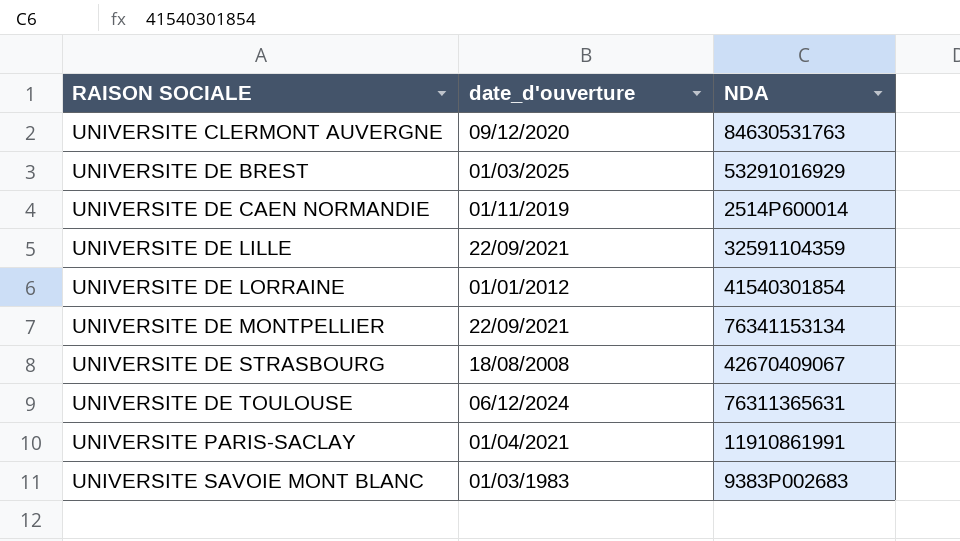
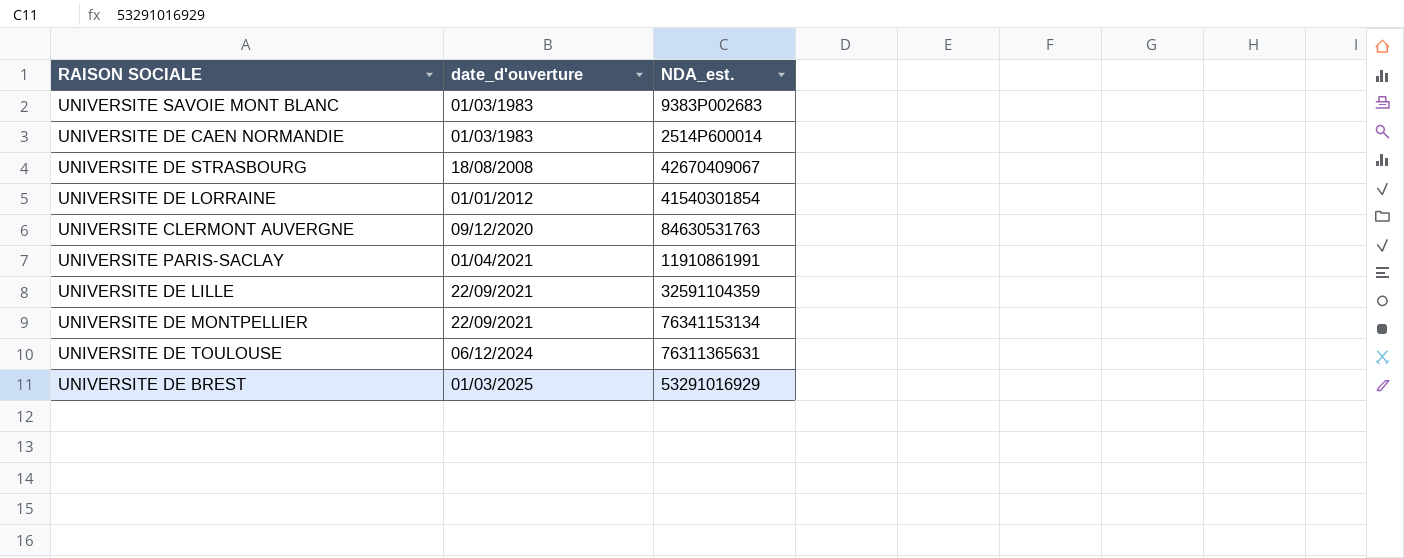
row order: RAISON SOCIALE ascending -> date_d'ouverture ascending
column name: NDA -> NDA_est.
UNIVERSITE DE CAEN NORMANDIE | date_d'ouverture: 01/11/2019 -> 01/03/1983

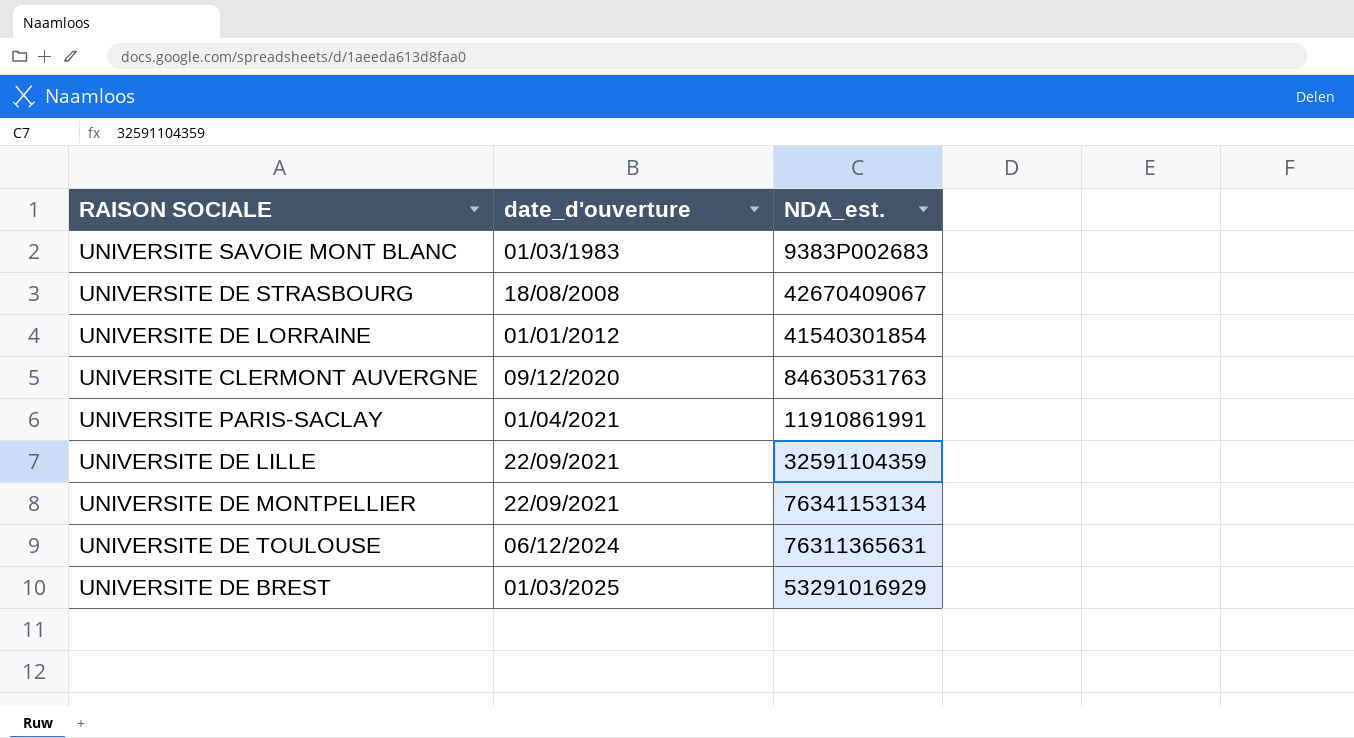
row UNIVERSITE DE CAEN NORMANDIE: 01/03/1983 | 2514P600014 -> none

